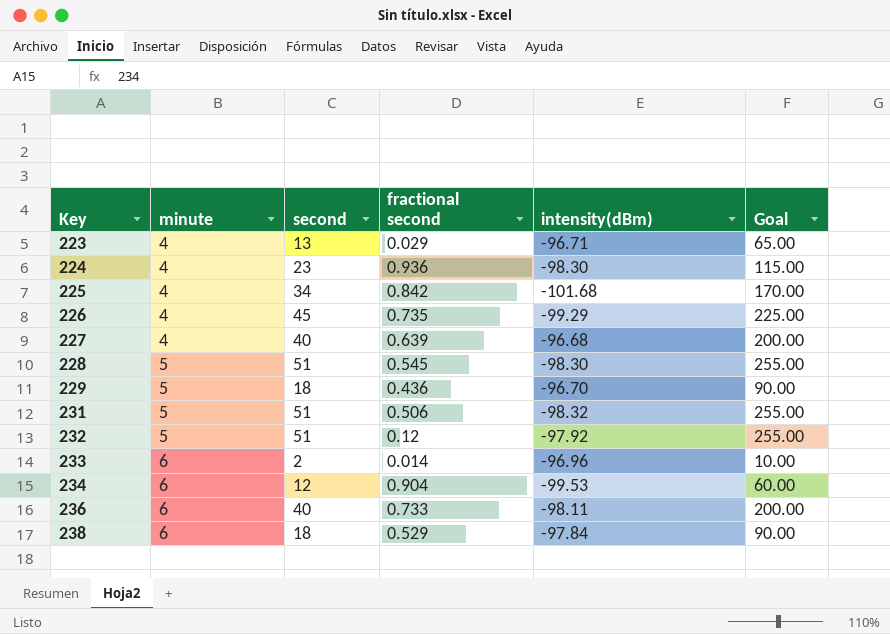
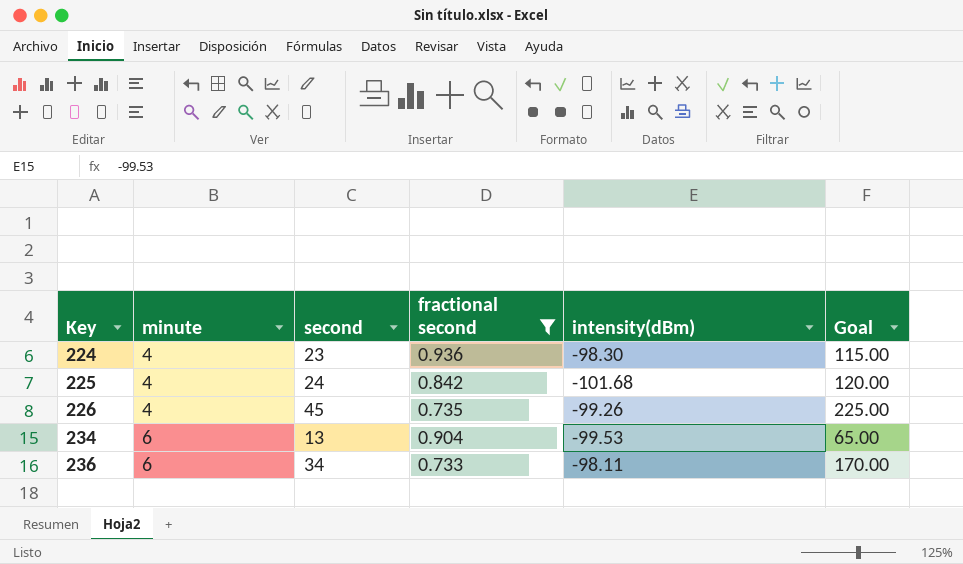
filter: none -> fractional second >= 0.733
225 | second: 34 -> 24
225 | Goal: 170.00 -> 120.00
226 | intensity(dBm): -99.29 -> -99.26
234 | second: 12 -> 13
234 | Goal: 60.00 -> 65.00
236 | second: 40 -> 34
236 | Goal: 200.00 -> 170.00

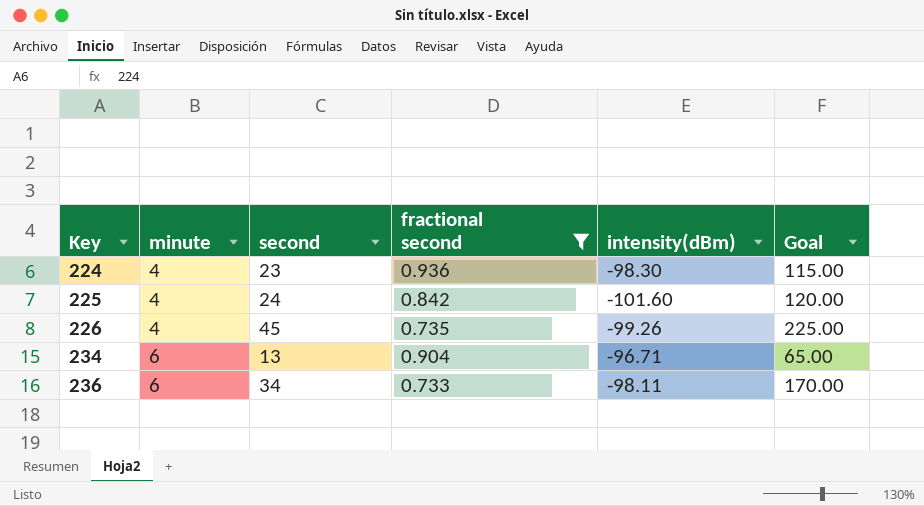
225 | intensity(dBm): -101.68 -> -101.60
234 | intensity(dBm): -99.53 -> -96.71

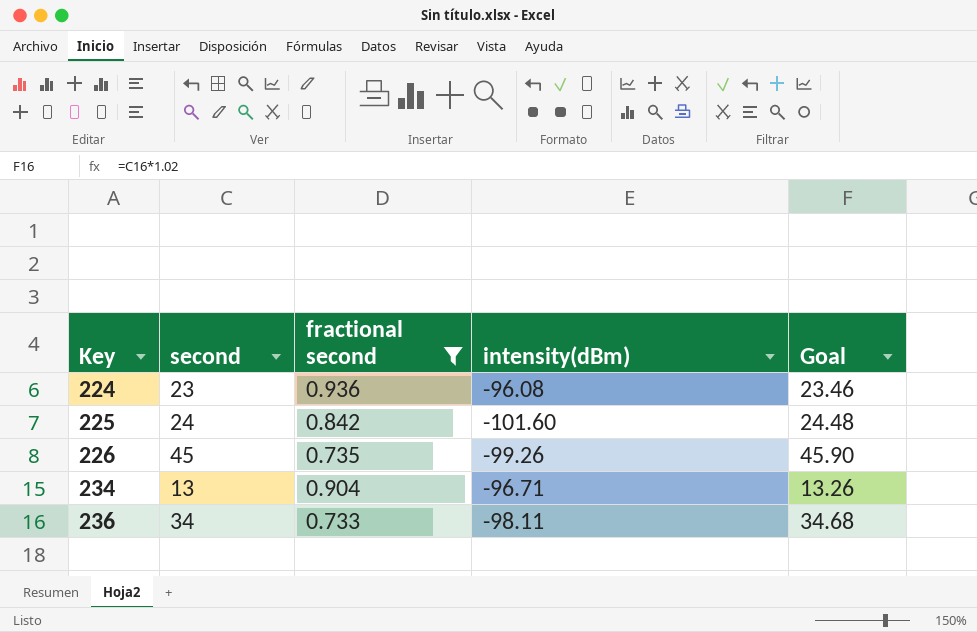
column minute | position: 2 -> none
column Goal | formula: [second] * 5 -> [second] * 1.02
224 | intensity(dBm): -98.30 -> -96.08

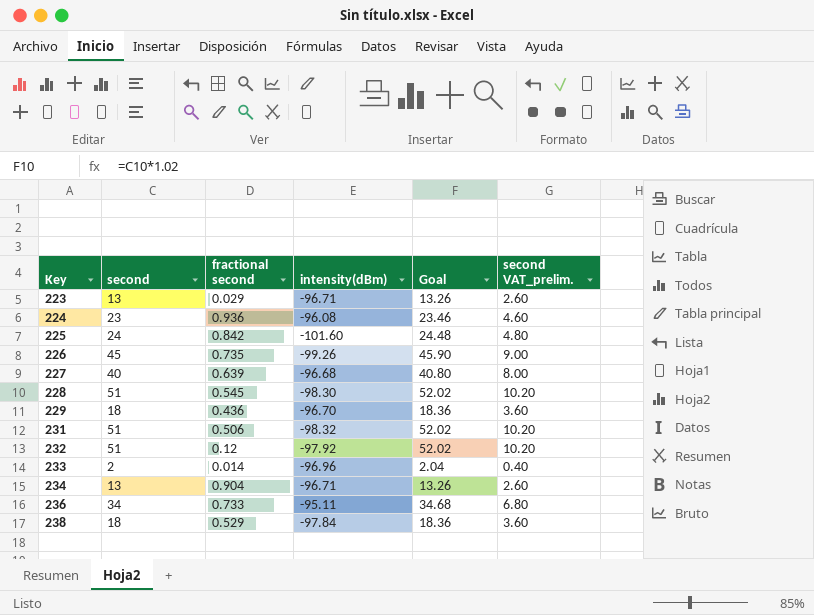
filter: fractional second >= 0.733 -> none
column second VAT_prelim. | formula: none -> [second] * 0.2
236 | intensity(dBm): -98.11 -> -95.11

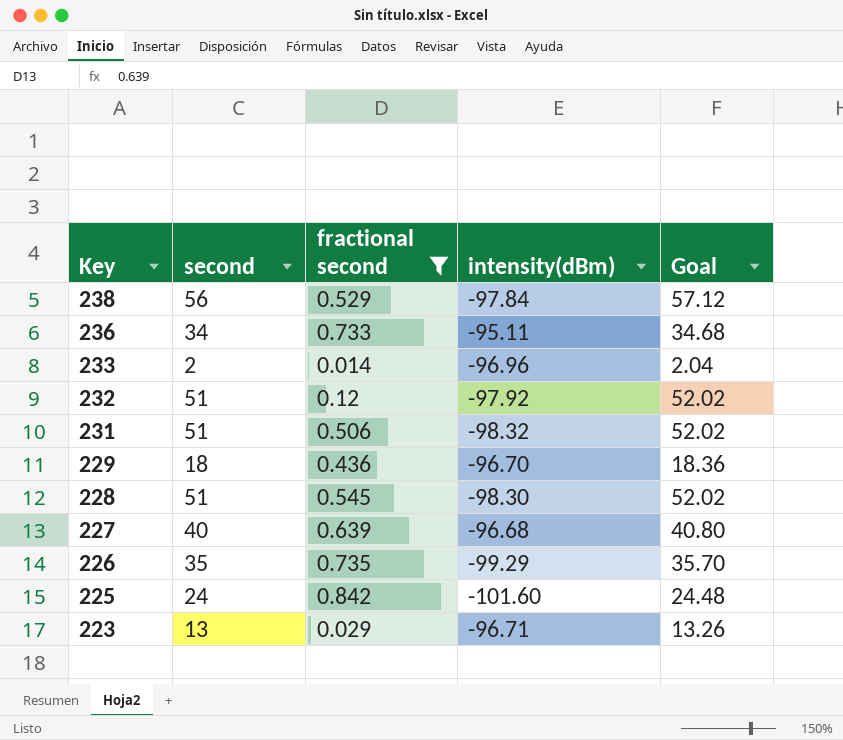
filter: none -> fractional second <= 0.842
row order: Key ascending -> Key descending
column second VAT_prelim. | formula: [second] * 0.2 -> none
238 | second: 18 -> 56
238 | Goal: 18.36 -> 57.12
226 | second: 45 -> 35
226 | intensity(dBm): -99.26 -> -99.29
226 | Goal: 45.90 -> 35.70

